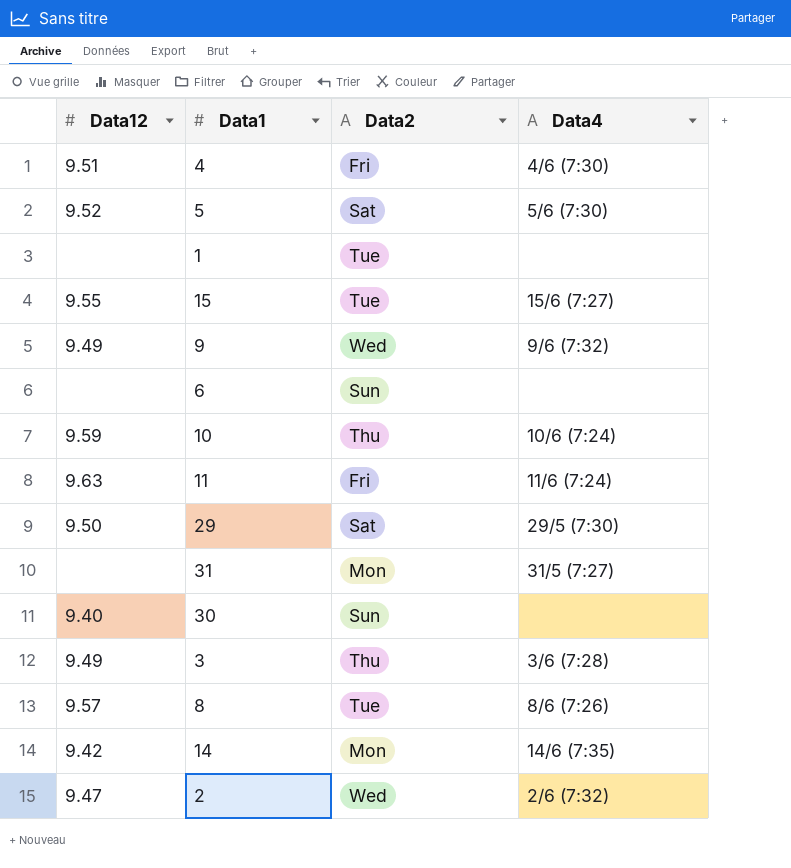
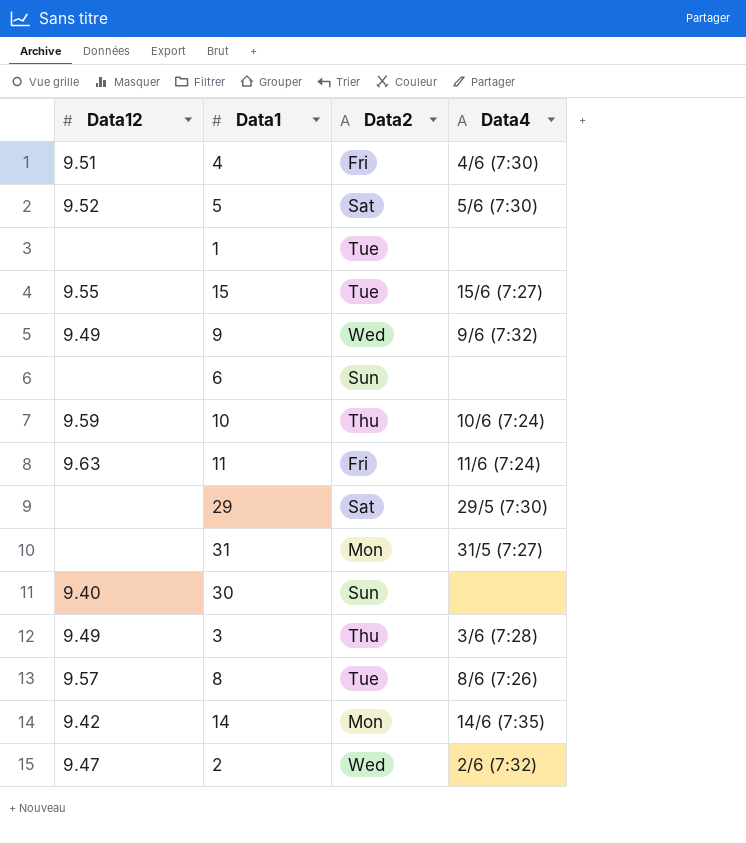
29 | Data12: 9.50 -> none

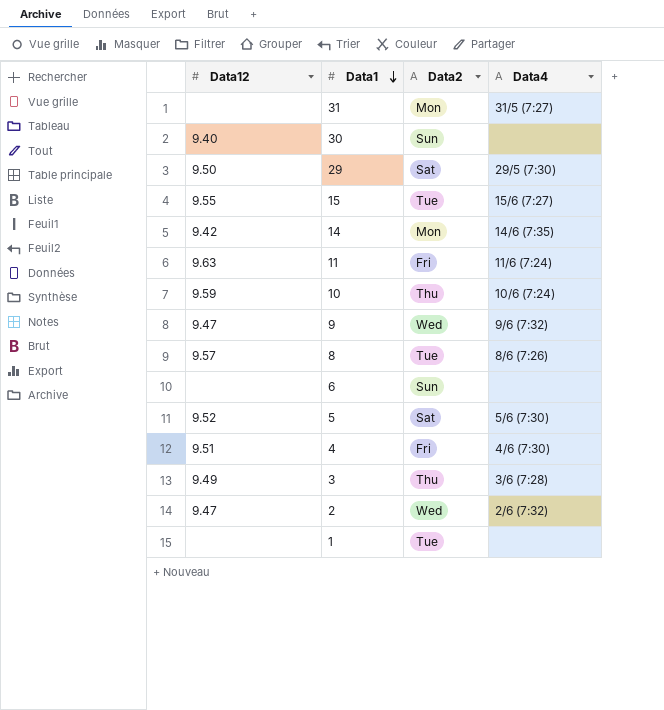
row order: none -> Data1 descending
29 | Data12: none -> 9.50
9 | Data12: 9.49 -> 9.47

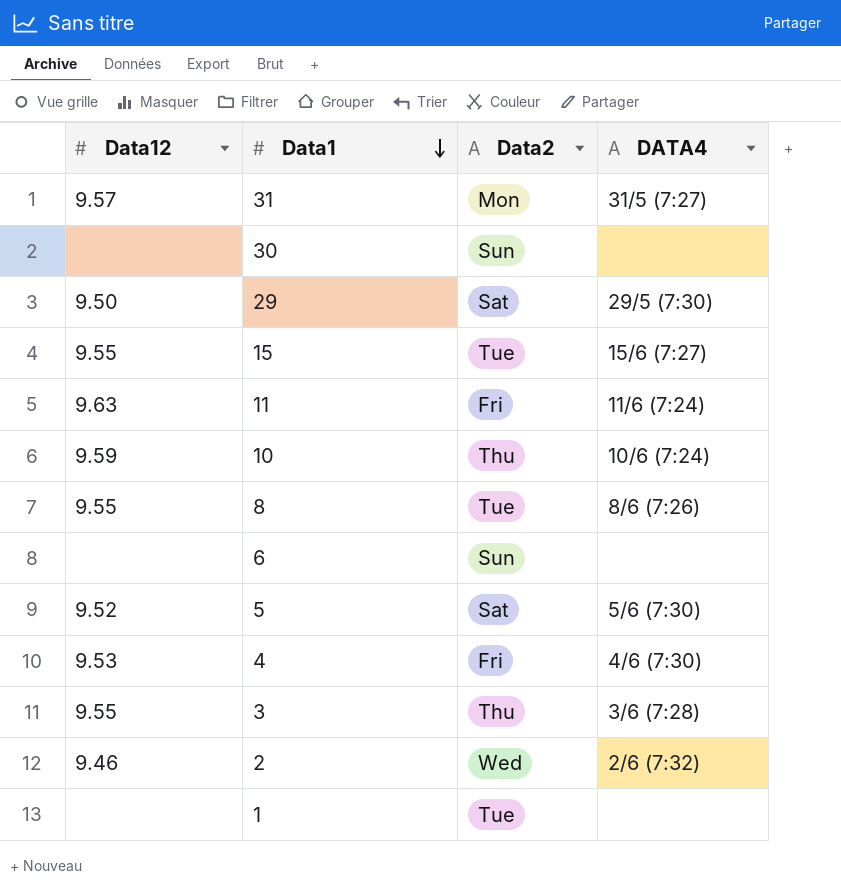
column name: Data4 -> DATA4
row 14: 9.42 | Mon | 14/6 (7:35) -> none
row 9: 9.47 | Wed | 9/6 (7:32) -> none
31 | Data12: none -> 9.57
30 | Data12: 9.40 -> none
8 | Data12: 9.57 -> 9.55
4 | Data12: 9.51 -> 9.53
3 | Data12: 9.49 -> 9.55
2 | Data12: 9.47 -> 9.46

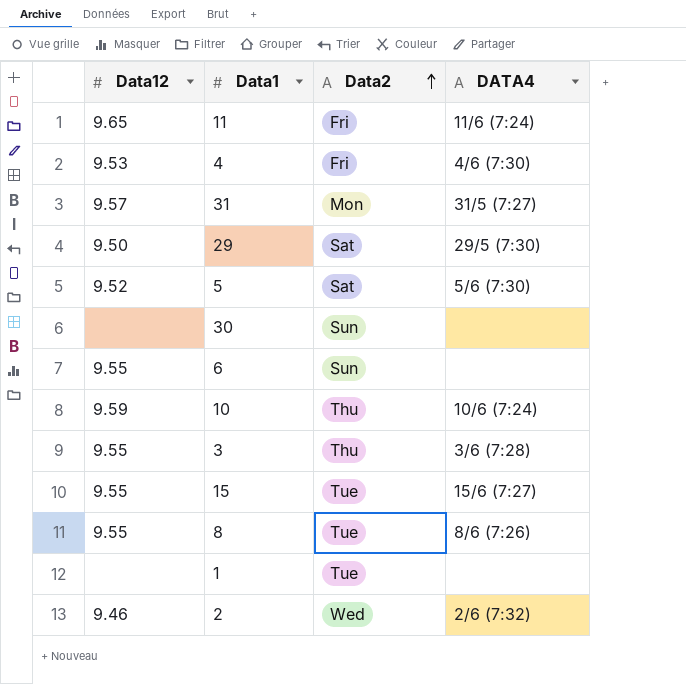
row order: Data1 descending -> Data2 ascending
11 | Data12: 9.63 -> 9.65
6 | Data12: none -> 9.55

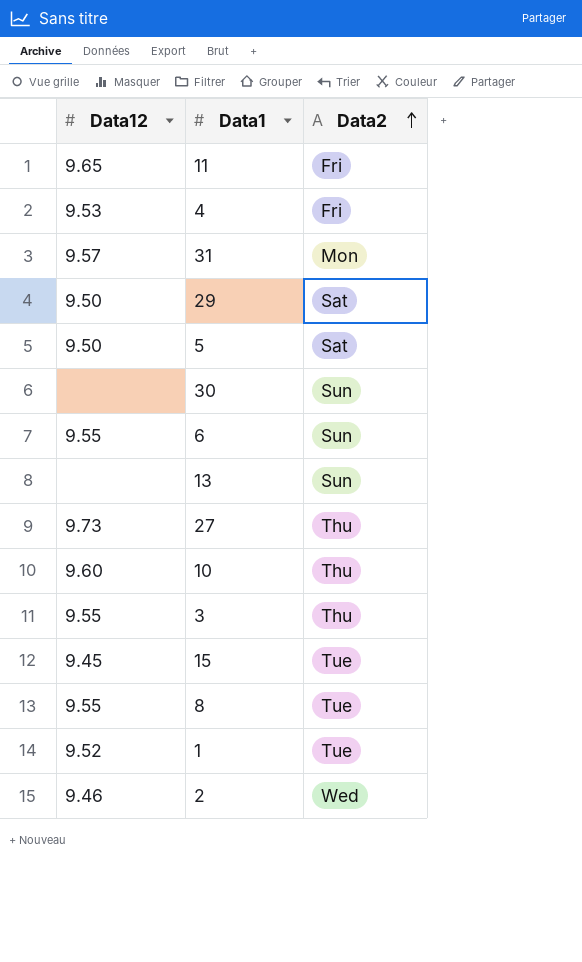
column DATA4 | position: 4 -> none
5 | Data12: 9.52 -> 9.50
row 13: none -> none | Sun
row 27: none -> 9.73 | Thu
10 | Data12: 9.59 -> 9.60
15 | Data12: 9.55 -> 9.45
1 | Data12: none -> 9.52

